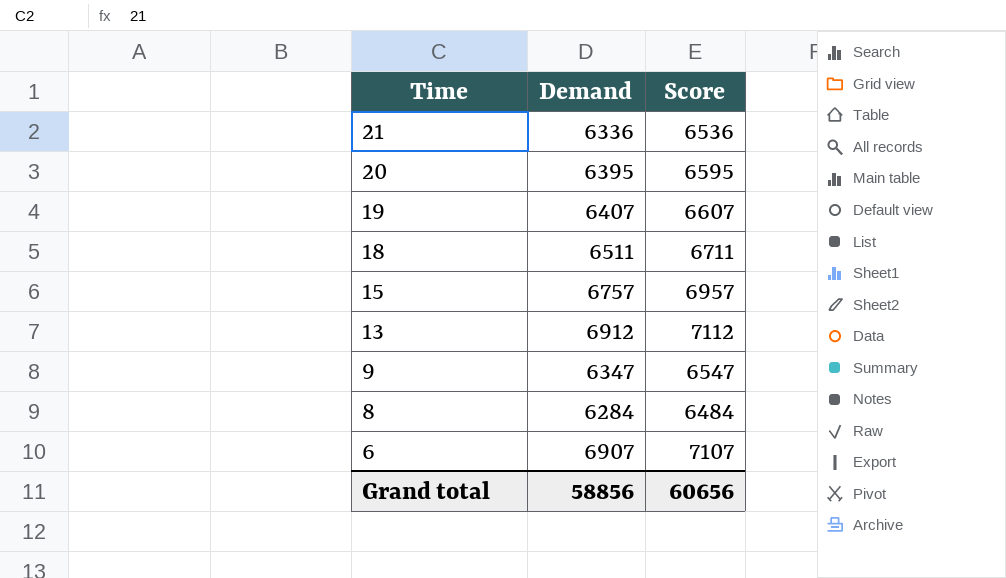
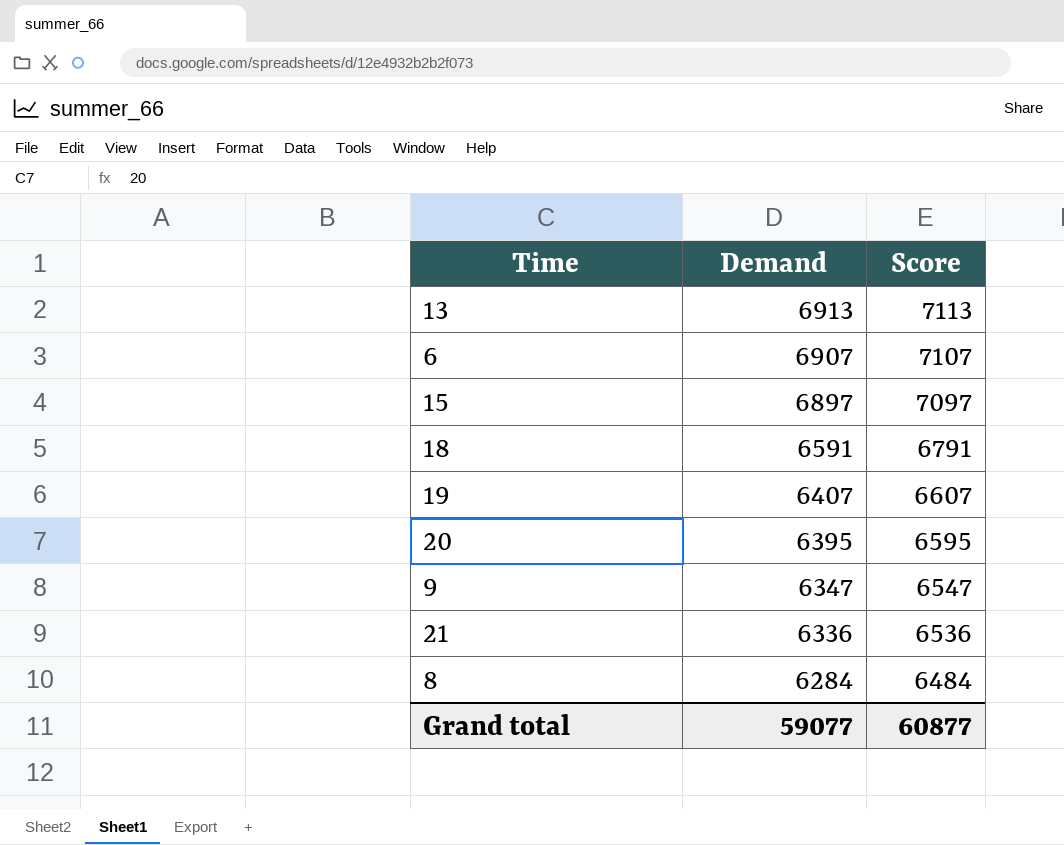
row order: Time descending -> Demand descending
13 | Demand: 6912 -> 6913
13 | Score: 7112 -> 7113
15 | Demand: 6757 -> 6897
15 | Score: 6957 -> 7097
18 | Demand: 6511 -> 6591
18 | Score: 6711 -> 6791
Grand total | Demand: 58856 -> 59077
Grand total | Score: 60656 -> 60877

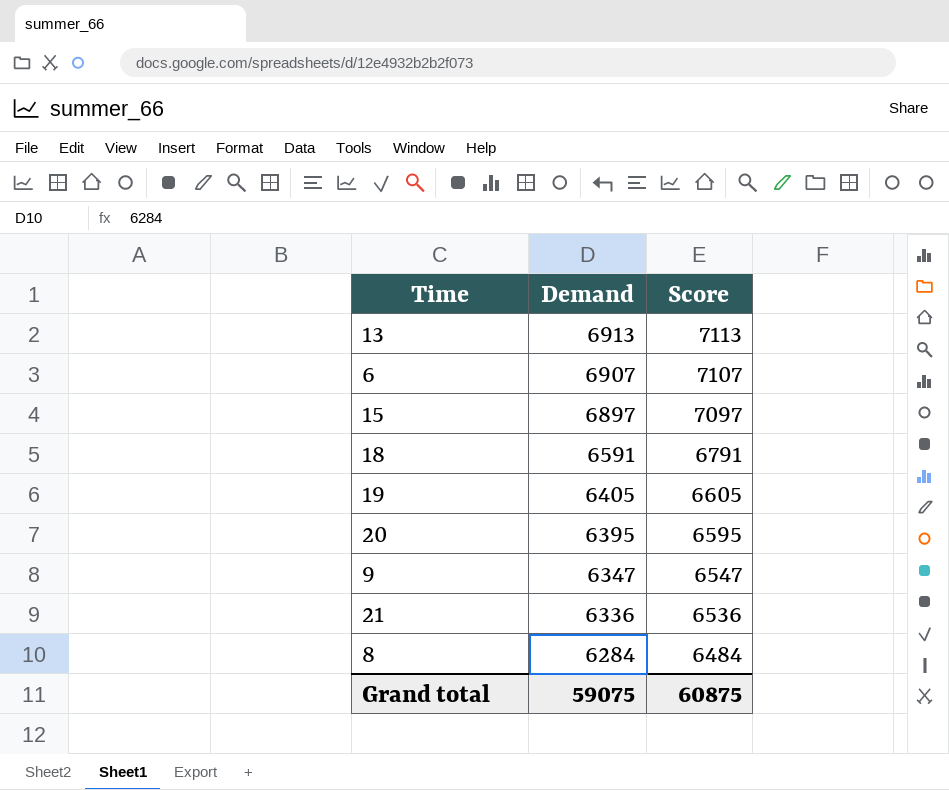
19 | Demand: 6407 -> 6405
19 | Score: 6607 -> 6605
Grand total | Demand: 59077 -> 59075
Grand total | Score: 60877 -> 60875

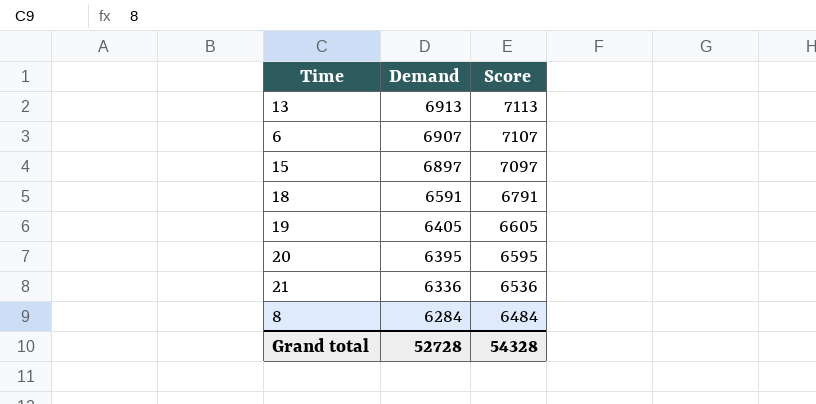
row 9: 6347 | 6547 -> none
Grand total | Demand: 59075 -> 52728
Grand total | Score: 60875 -> 54328

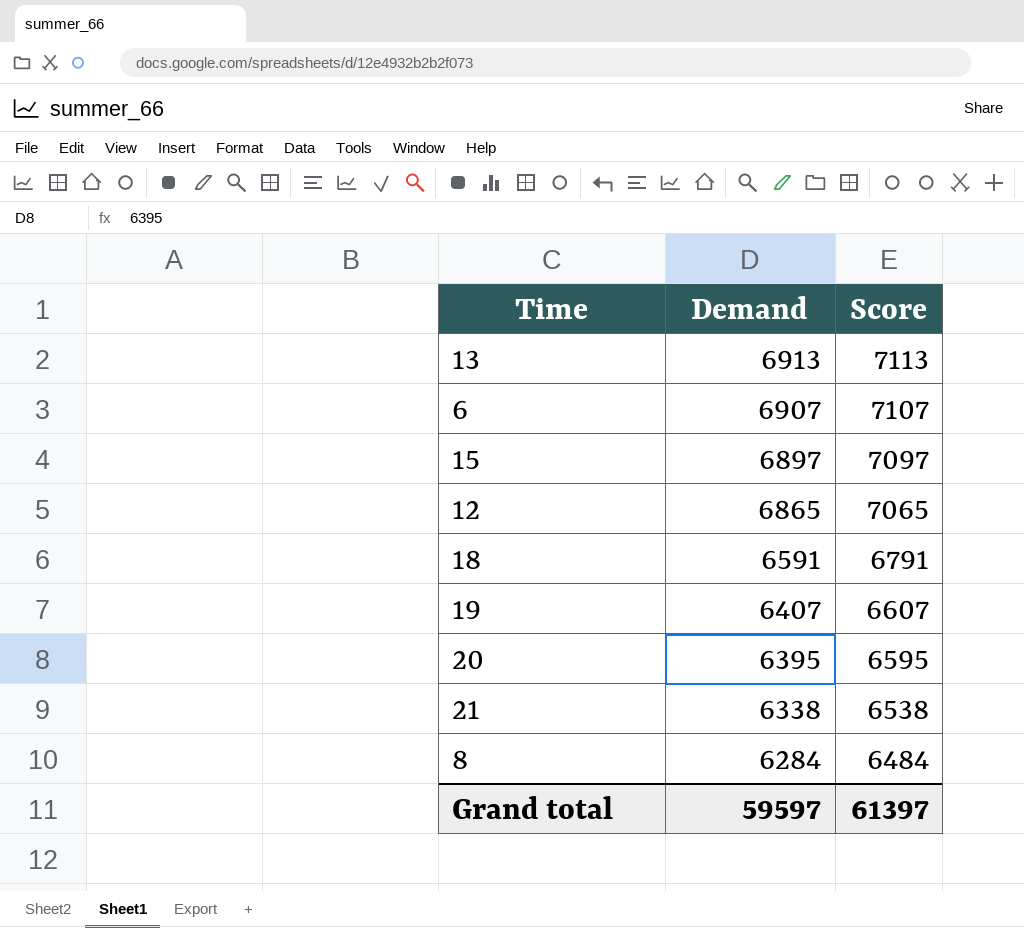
row 12: none -> 6865 | 7065
19 | Demand: 6405 -> 6407
19 | Score: 6605 -> 6607
21 | Demand: 6336 -> 6338
21 | Score: 6536 -> 6538
Grand total | Demand: 52728 -> 59597
Grand total | Score: 54328 -> 61397

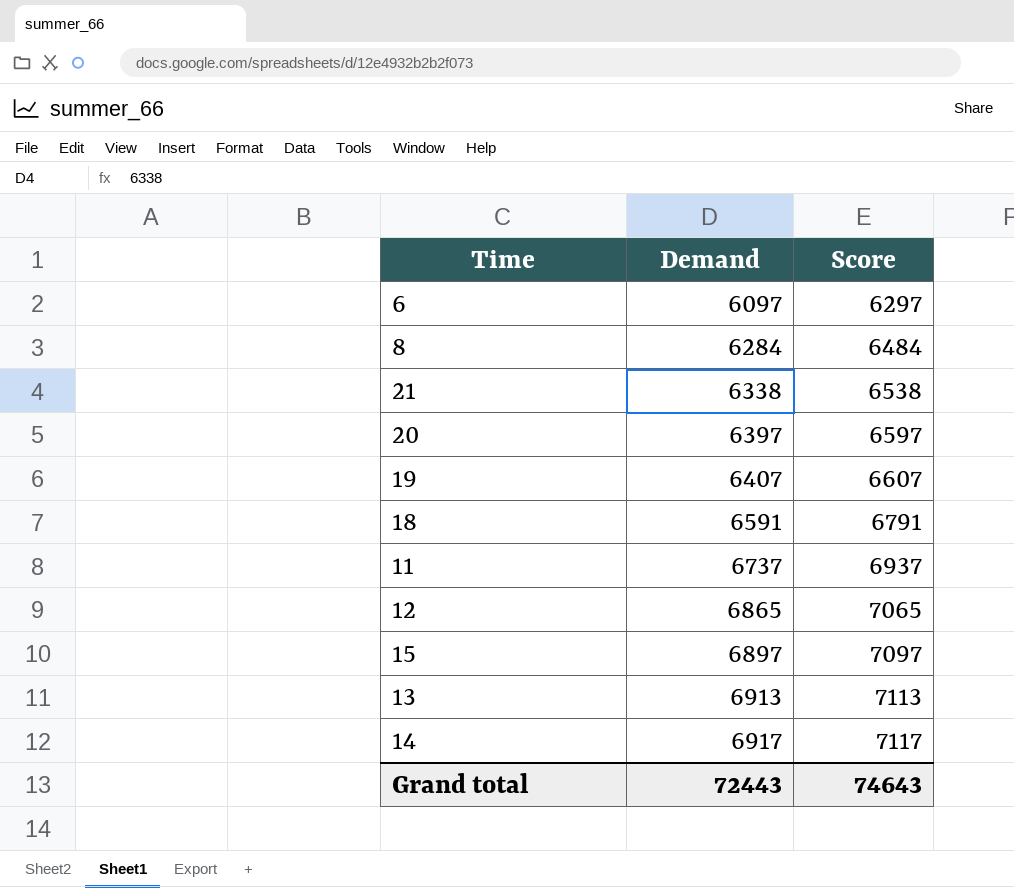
row order: Demand descending -> Demand ascending
6 | Demand: 6907 -> 6097
6 | Score: 7107 -> 6297
20 | Demand: 6395 -> 6397
20 | Score: 6595 -> 6597
row 11: none -> 6737 | 6937
row 14: none -> 6917 | 7117
Grand total | Demand: 59597 -> 72443
Grand total | Score: 61397 -> 74643

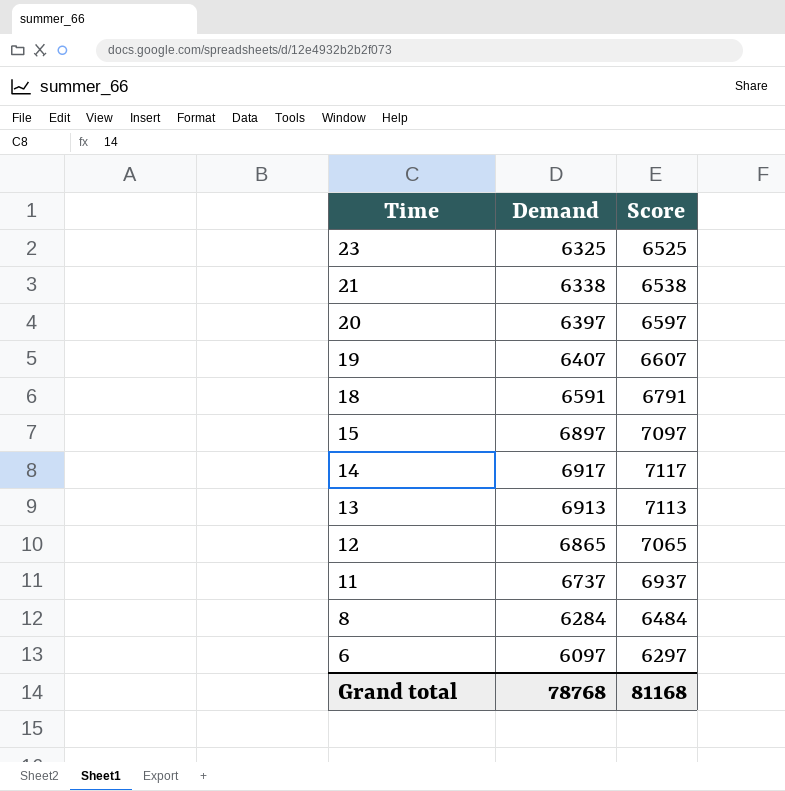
row order: Demand ascending -> Time descending
row 23: none -> 6325 | 6525
Grand total | Demand: 72443 -> 78768
Grand total | Score: 74643 -> 81168

